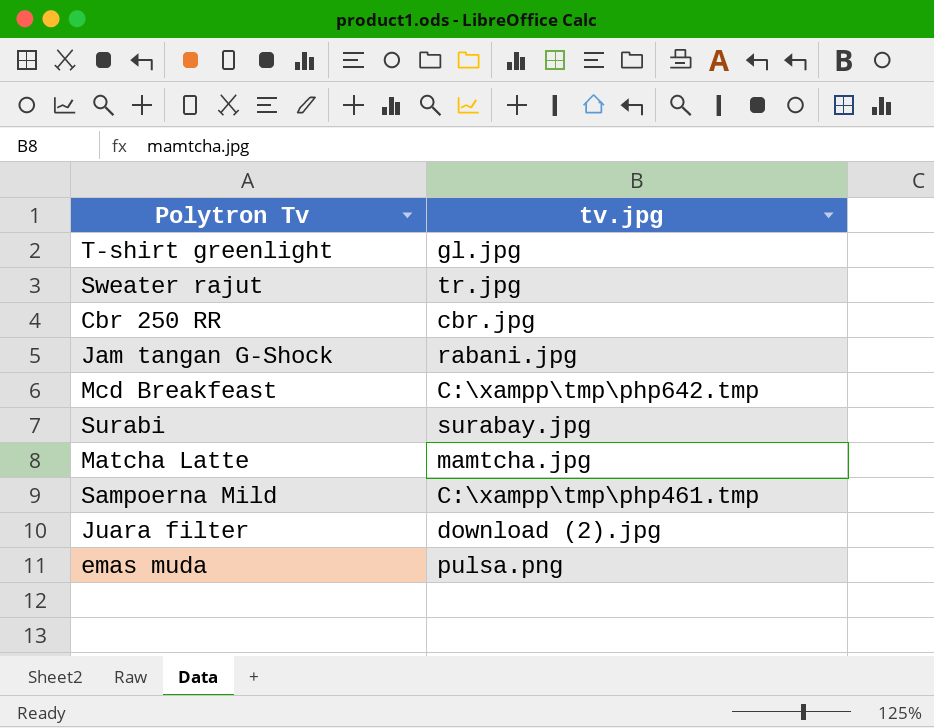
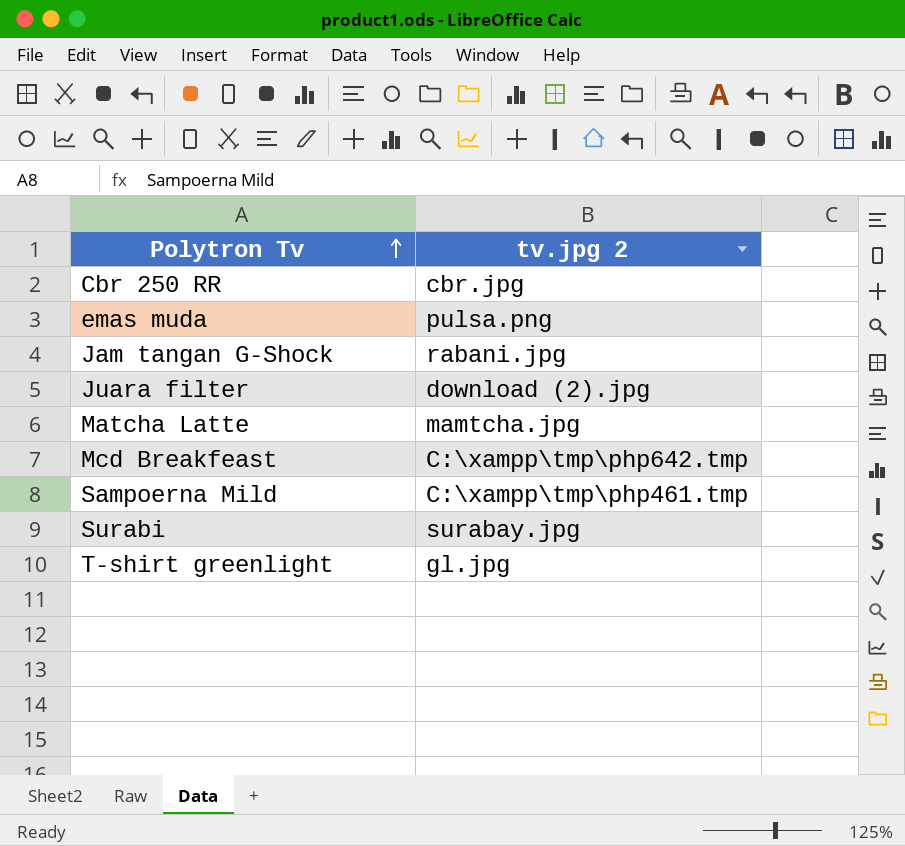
row order: none -> Polytron Tv ascending
column name: tv.jpg -> tv.jpg 2
row Sweater rajut: tr.jpg -> none

